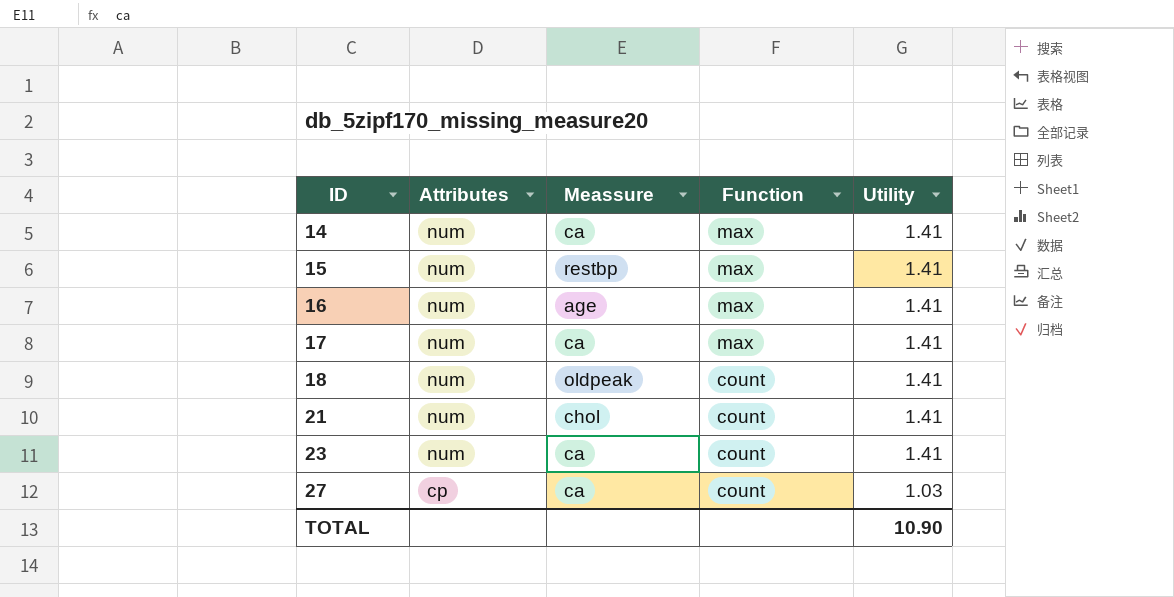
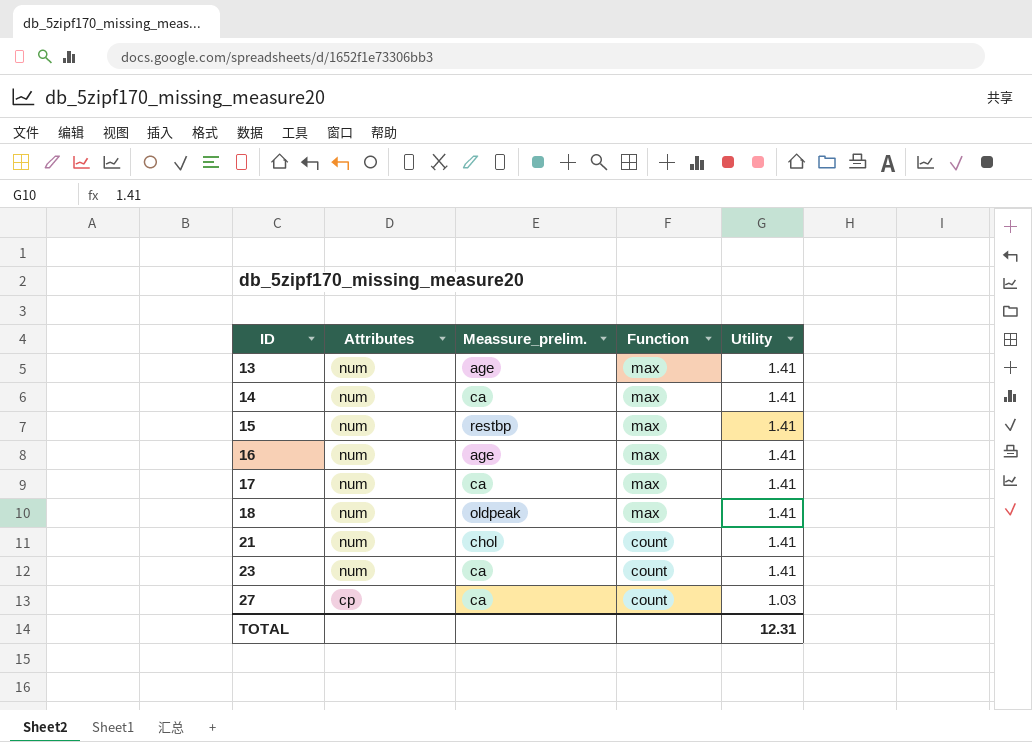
column name: Meassure -> Meassure_prelim.
row 13: none -> num | age | max | 1.41
18 | Function: count -> max
TOTAL | Utility: 10.90 -> 12.31

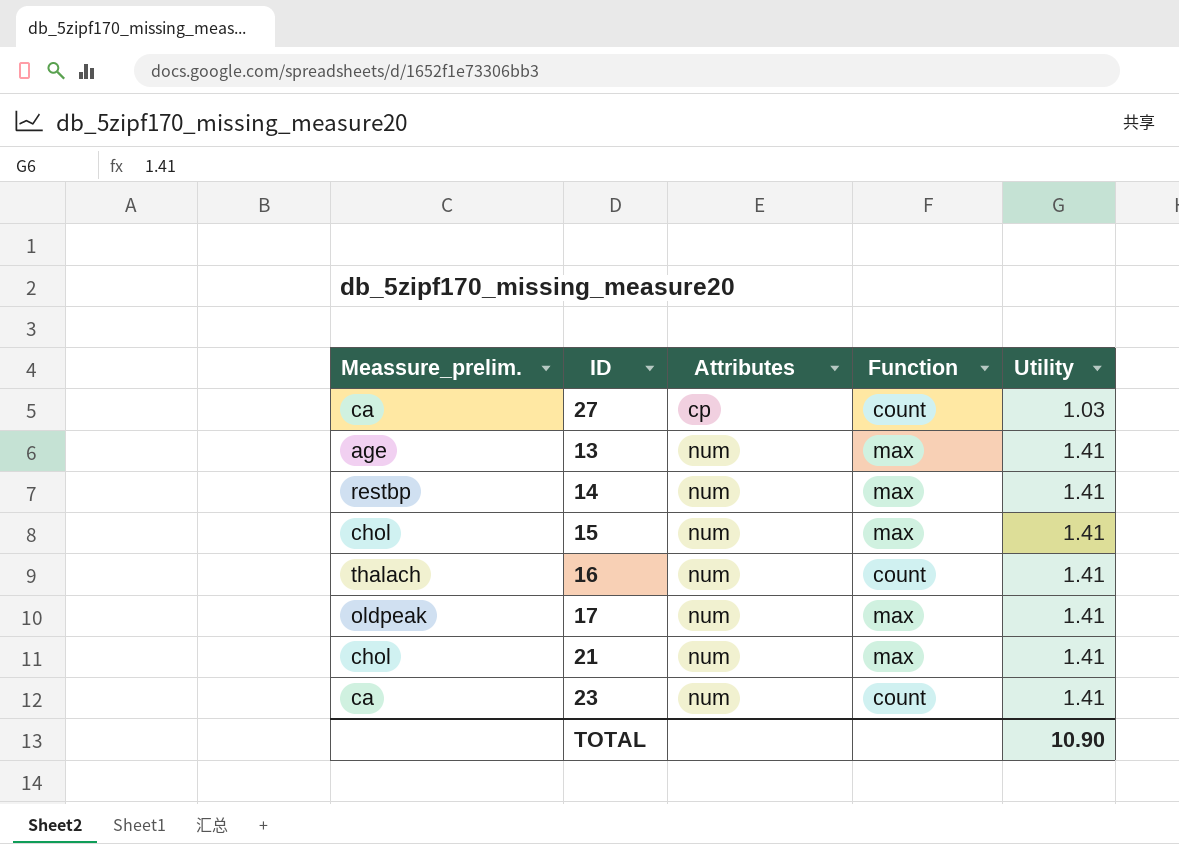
row order: ID ascending -> Attributes ascending
column Meassure_prelim. | position: 3 -> 1
row 18: num | oldpeak | max | 1.41 -> none
14 | Meassure_prelim.: ca -> restbp
15 | Meassure_prelim.: restbp -> chol
16 | Meassure_prelim.: age -> thalach
16 | Function: max -> count
17 | Meassure_prelim.: ca -> oldpeak
21 | Function: count -> max
TOTAL | Utility: 12.31 -> 10.90

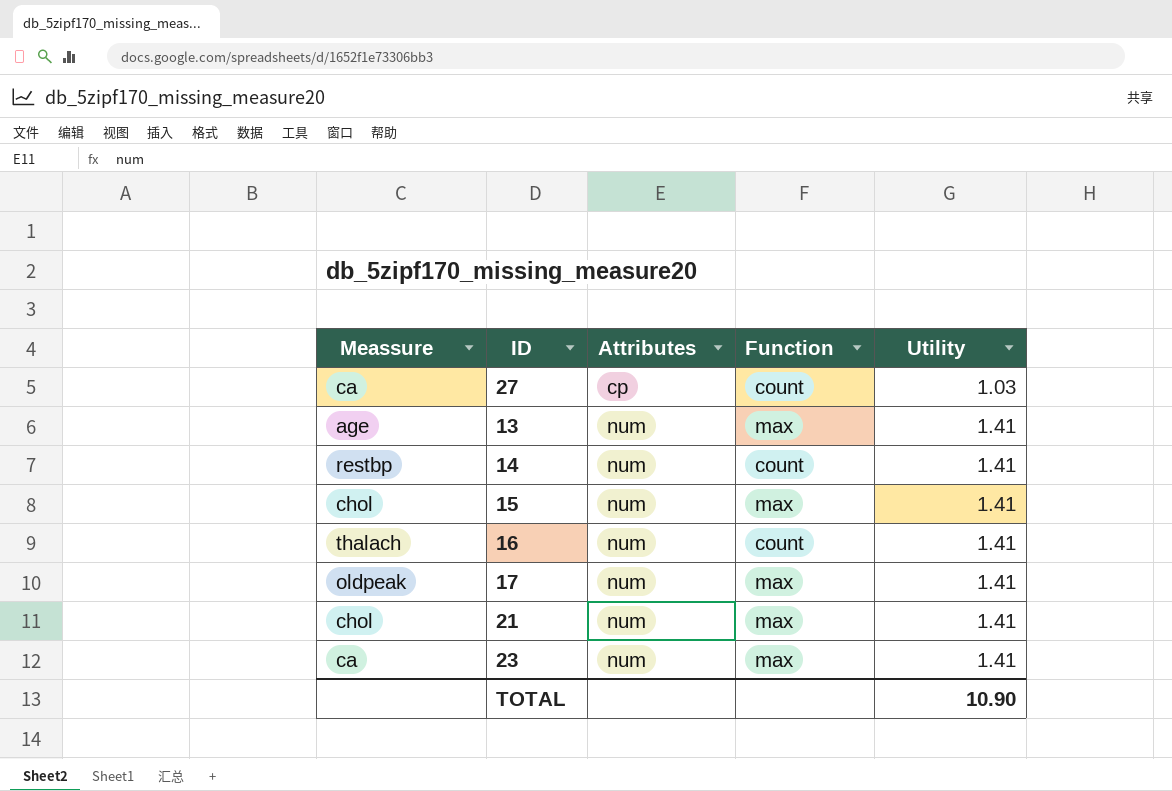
column name: Meassure_prelim. -> Meassure
14 | Function: max -> count
23 | Function: count -> max

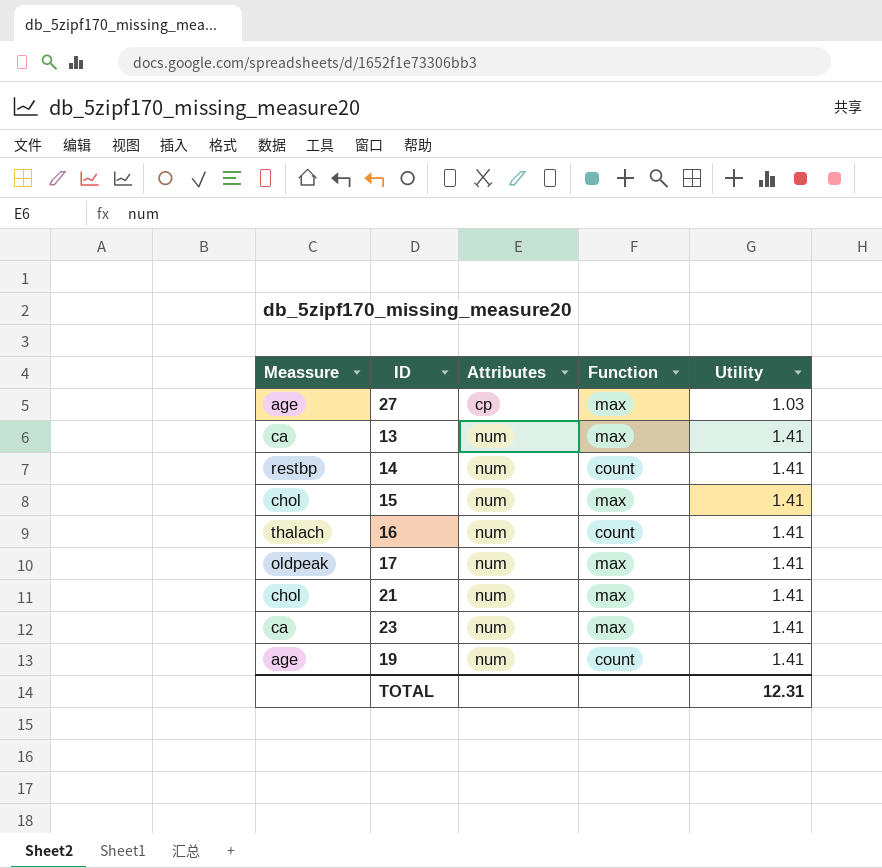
27 | Meassure: ca -> age
27 | Function: count -> max
13 | Meassure: age -> ca
row 19: none -> age | num | count | 1.41
TOTAL | Utility: 10.90 -> 12.31

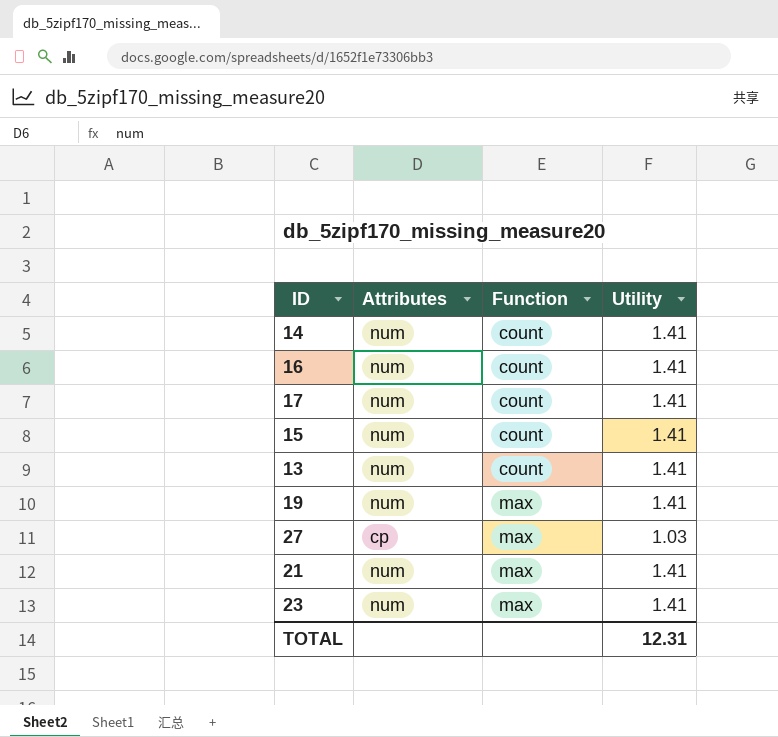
row order: Attributes ascending -> Function ascending
column Meassure | position: 1 -> none
17 | Function: max -> count
15 | Function: max -> count
13 | Function: max -> count
19 | Function: count -> max

